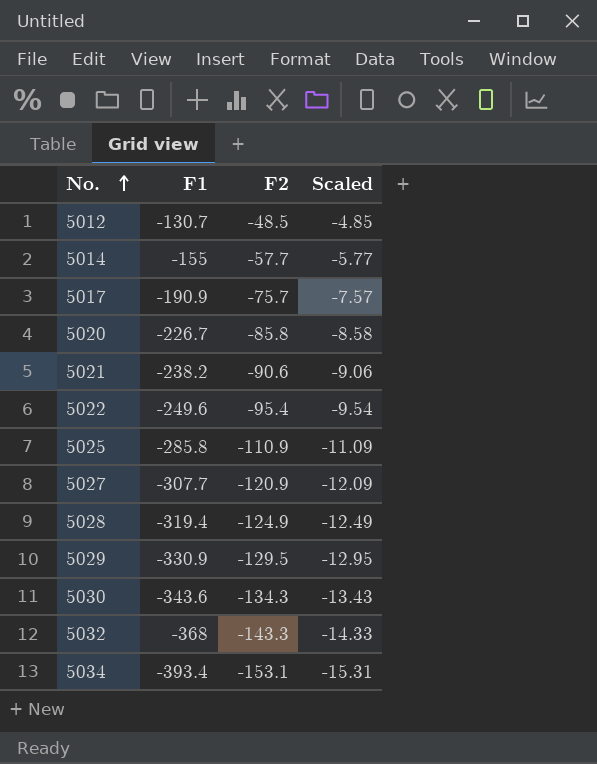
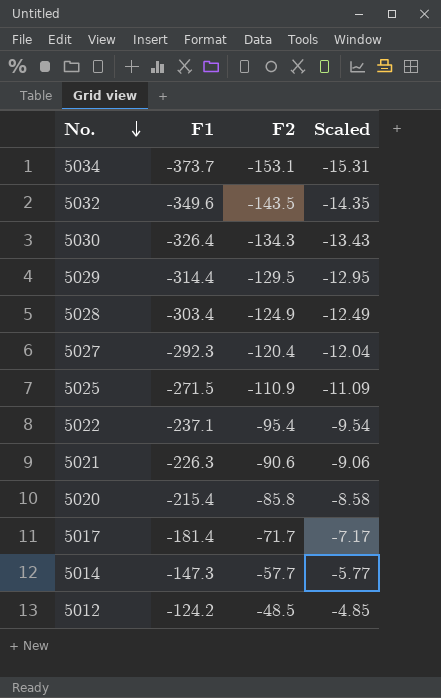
row order: No. ascending -> No. descending
5034 | F1: -393.4 -> -373.7
5032 | F1: -368 -> -349.6
5032 | F2: -143.3 -> -143.5
5032 | Scaled: -14.33 -> -14.35
5030 | F1: -343.6 -> -326.4
5029 | F1: -330.9 -> -314.4
5028 | F1: -319.4 -> -303.4
5027 | F1: -307.7 -> -292.3
5027 | F2: -120.9 -> -120.4
5027 | Scaled: -12.09 -> -12.04
5025 | F1: -285.8 -> -271.5
5022 | F1: -249.6 -> -237.1
5021 | F1: -238.2 -> -226.3
5020 | F1: -226.7 -> -215.4
5017 | F1: -190.9 -> -181.4
5017 | F2: -75.7 -> -71.7
5017 | Scaled: -7.57 -> -7.17
5014 | F1: -155 -> -147.3
5012 | F1: -130.7 -> -124.2

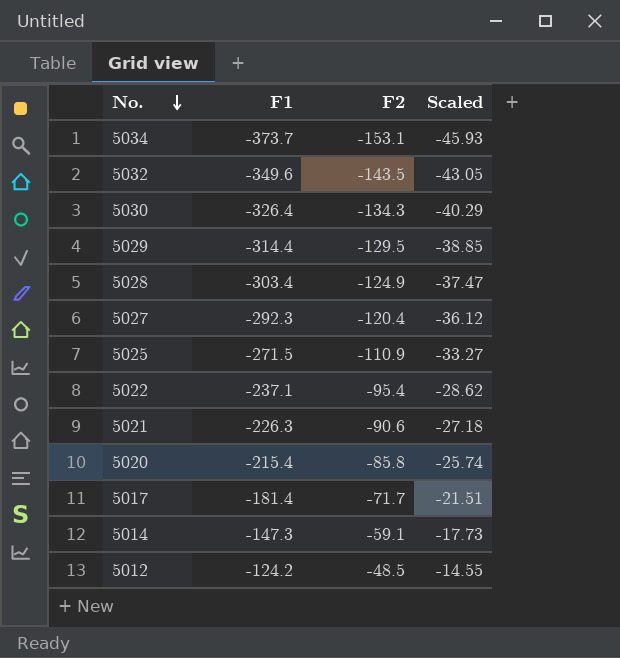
column Scaled | formula: [F2] * 0.1 -> [F2] * 0.3
5014 | F2: -57.7 -> -59.1

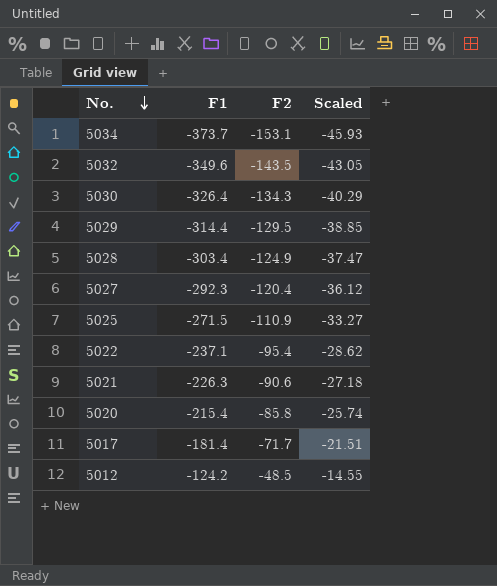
row 5014: -147.3 | -59.1 | -17.73 -> none

